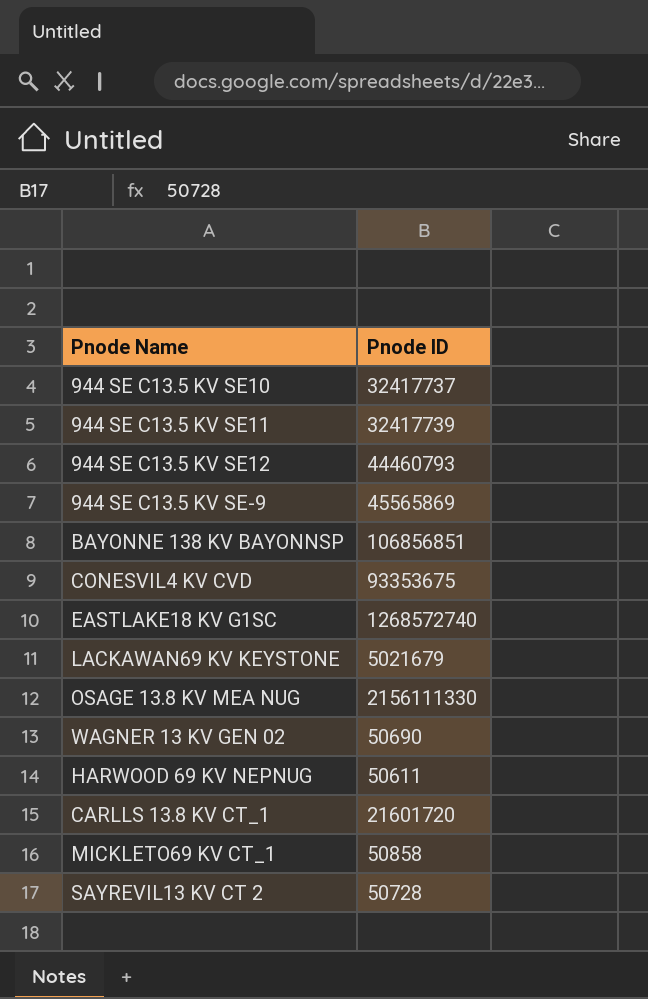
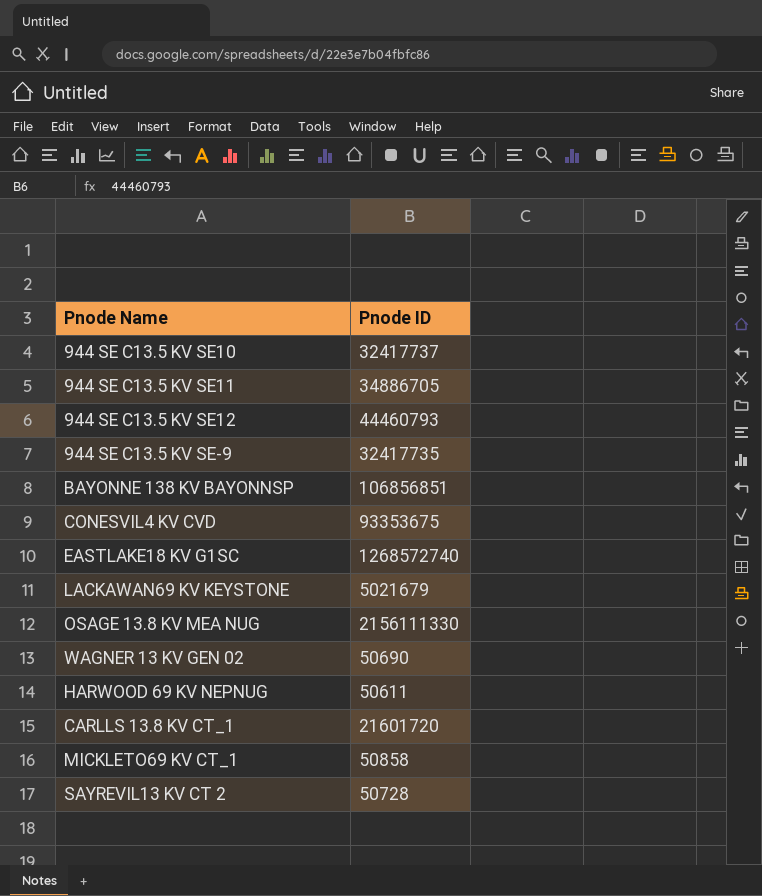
944 SE C13.5 KV SE11 | Pnode ID: 32417739 -> 34886705
944 SE C13.5 KV SE-9 | Pnode ID: 45565869 -> 32417735

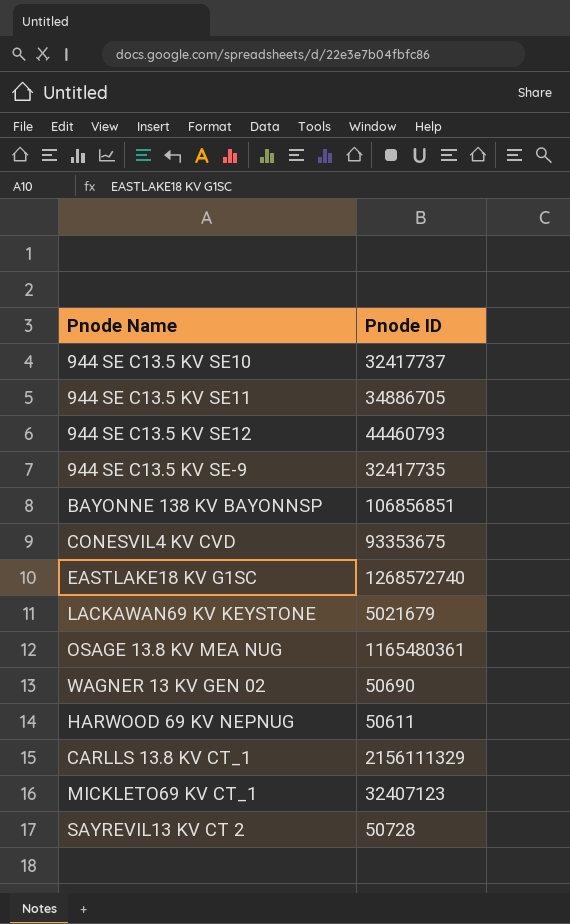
OSAGE 13.8 KV MEA NUG | Pnode ID: 2156111330 -> 1165480361
CARLLS 13.8 KV CT_1 | Pnode ID: 21601720 -> 2156111329
MICKLETO69 KV CT_1 | Pnode ID: 50858 -> 32407123

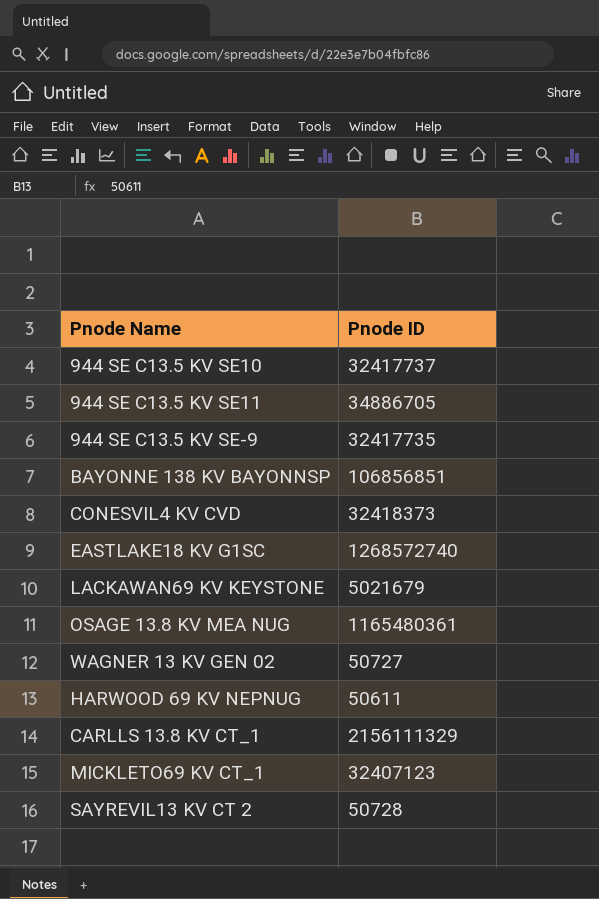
row 944 SE C13.5 KV SE12: 44460793 -> none
CONESVIL4 KV CVD | Pnode ID: 93353675 -> 32418373
WAGNER 13 KV GEN 02 | Pnode ID: 50690 -> 50727

